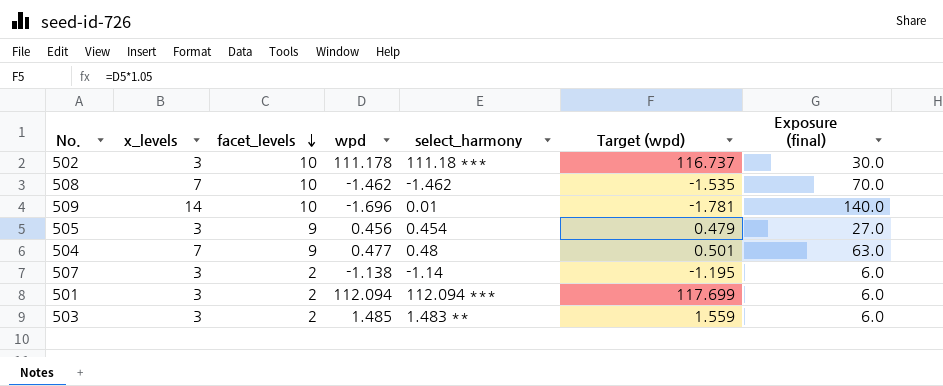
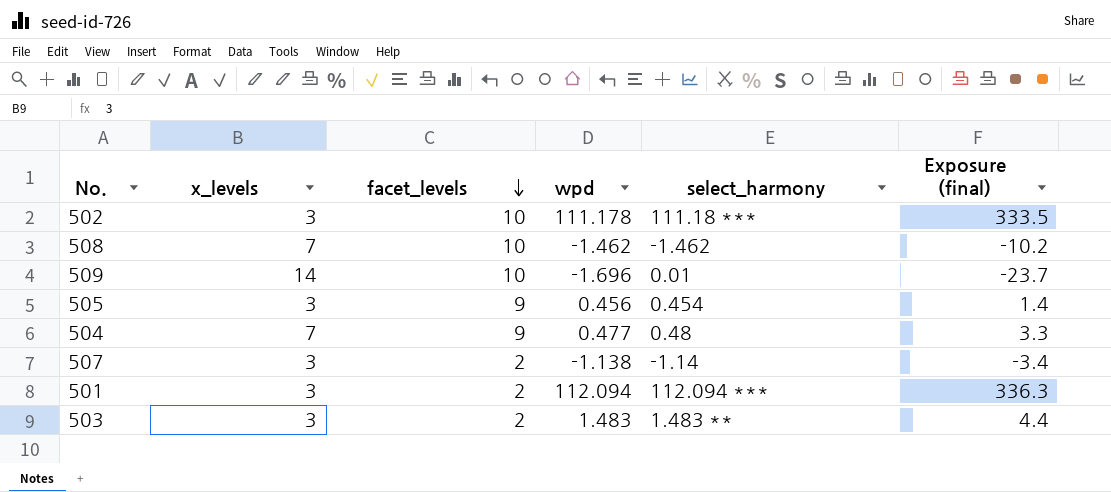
column Target (wpd) | formula: [wpd] * 1.05 -> none
column Exposure (final) | formula: [x_levels] * [facet_levels] -> [x_levels] * [wpd]
503 | wpd: 1.485 -> 1.483

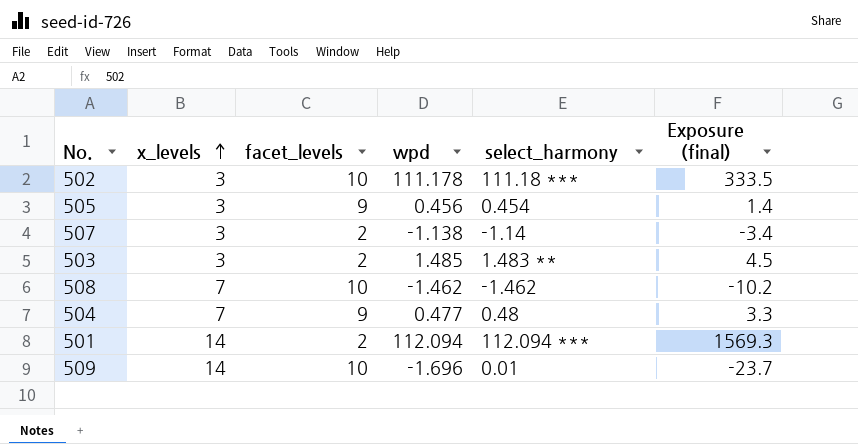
row order: facet_levels descending -> x_levels ascending
503 | wpd: 1.483 -> 1.485
503 | Exposure (final): 4.4 -> 4.5
501 | x_levels: 3 -> 14
501 | Exposure (final): 336.3 -> 1569.3

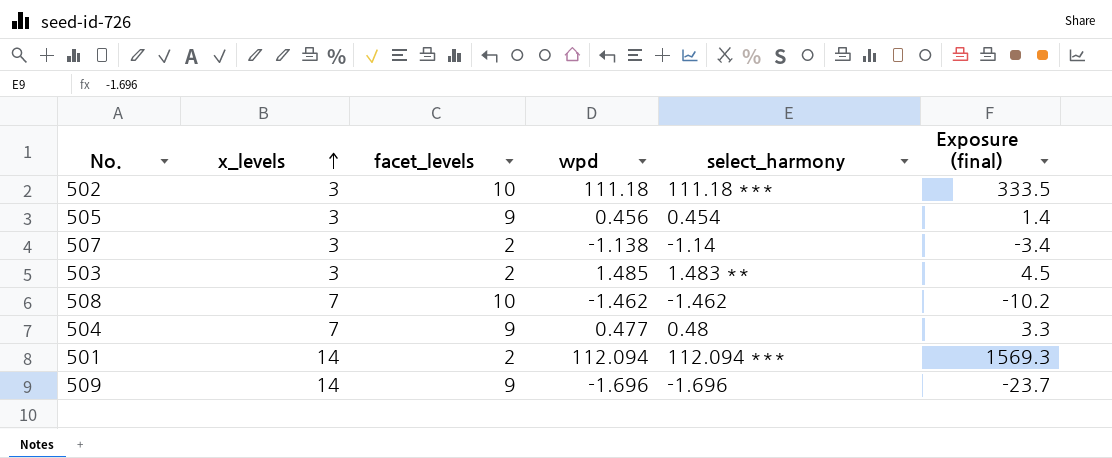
502 | wpd: 111.178 -> 111.18
509 | facet_levels: 10 -> 9
509 | select_harmony: 0.01 -> -1.696

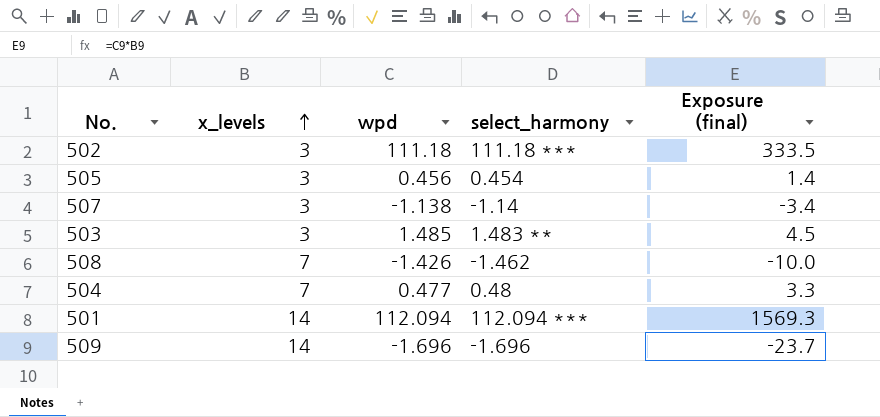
column facet_levels | position: 3 -> none
508 | wpd: -1.462 -> -1.426
508 | Exposure (final): -10.2 -> -10.0

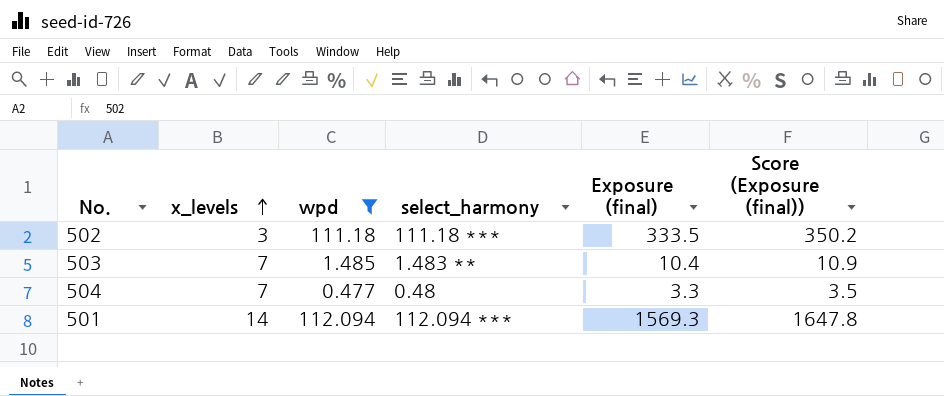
filter: none -> wpd >= 0.477
column Score (Exposure (final)) | formula: none -> [Exposure (final)] * 1.05
503 | x_levels: 3 -> 7
503 | Exposure (final): 4.5 -> 10.4

